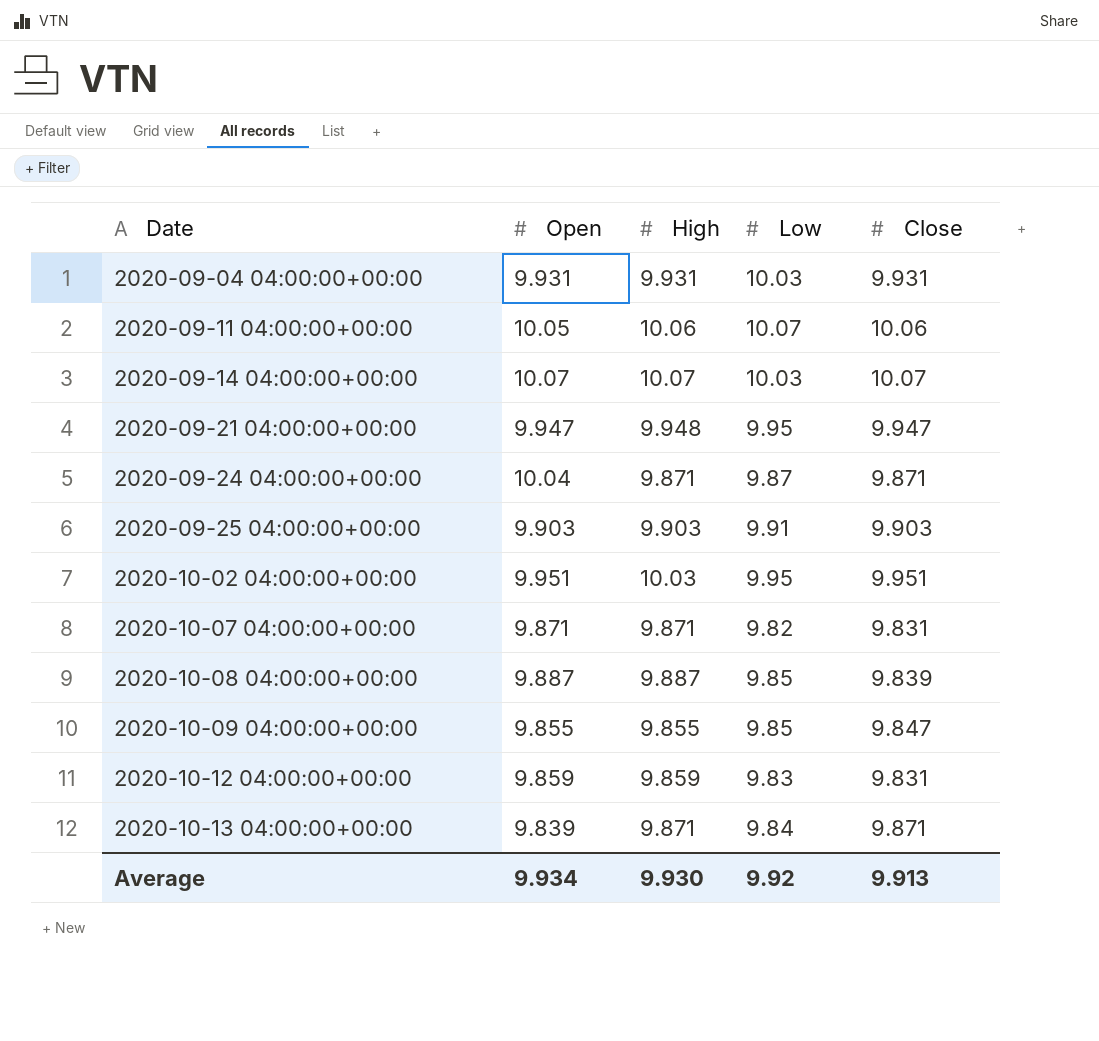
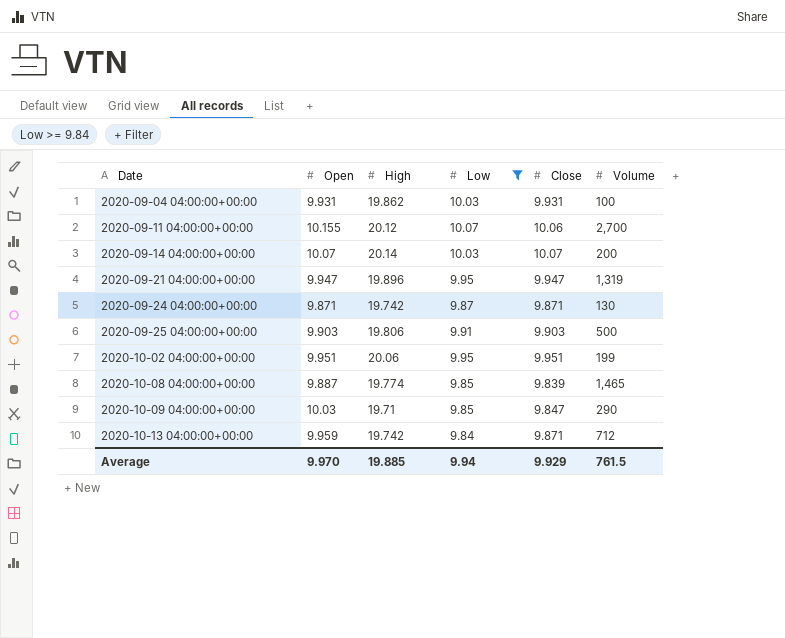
filter: none -> Low >= 9.84
column Volume | position: none -> 6
2020-09-04 04:00:00+00:00 | High: 9.931 -> 19.862
2020-09-11 04:00:00+00:00 | Open: 10.05 -> 10.155
2020-09-11 04:00:00+00:00 | High: 10.06 -> 20.12
2020-09-14 04:00:00+00:00 | High: 10.07 -> 20.14
2020-09-21 04:00:00+00:00 | High: 9.948 -> 19.896
2020-09-24 04:00:00+00:00 | Open: 10.04 -> 9.871
2020-09-24 04:00:00+00:00 | High: 9.871 -> 19.742
2020-09-25 04:00:00+00:00 | High: 9.903 -> 19.806
2020-10-02 04:00:00+00:00 | High: 10.03 -> 20.06
2020-10-08 04:00:00+00:00 | High: 9.887 -> 19.774
2020-10-09 04:00:00+00:00 | Open: 9.855 -> 10.03
2020-10-09 04:00:00+00:00 | High: 9.855 -> 19.71
2020-10-13 04:00:00+00:00 | Open: 9.839 -> 9.959
2020-10-13 04:00:00+00:00 | High: 9.871 -> 19.742
Average | Open: 9.934 -> 9.970
Average | High: 9.930 -> 19.885
Average | Low: 9.92 -> 9.94
Average | Close: 9.913 -> 9.929

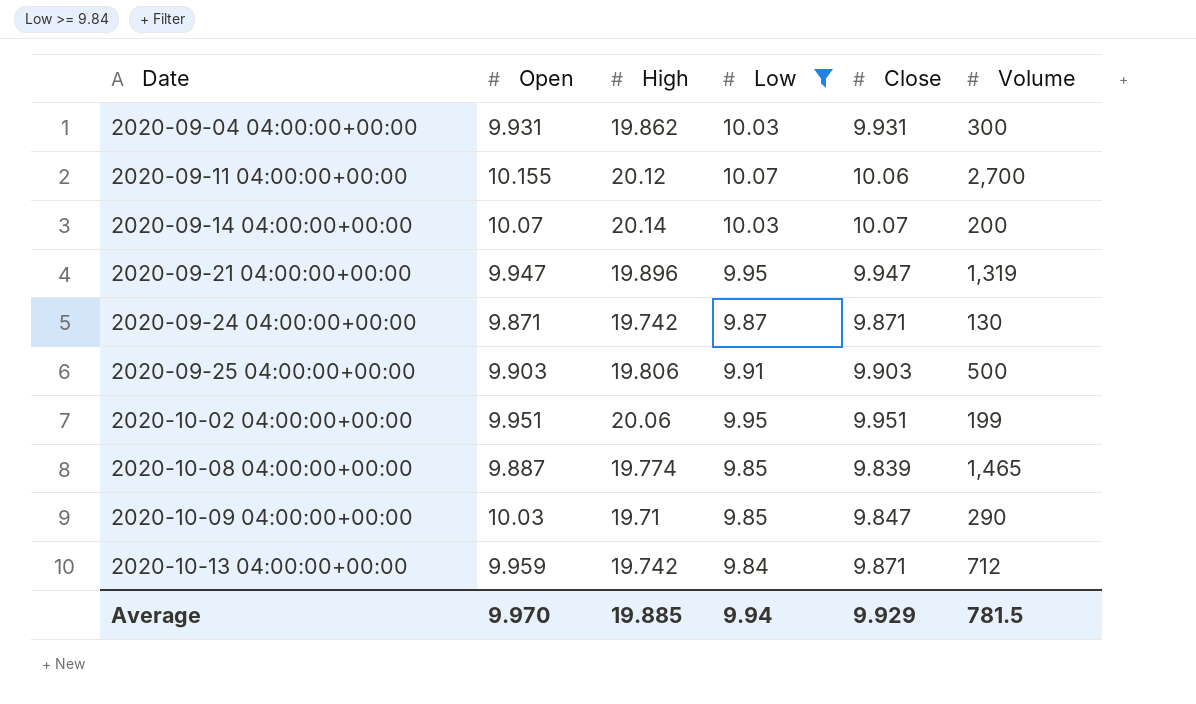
2020-09-04 04:00:00+00:00 | Volume: 100 -> 300
Average | Volume: 761.5 -> 781.5

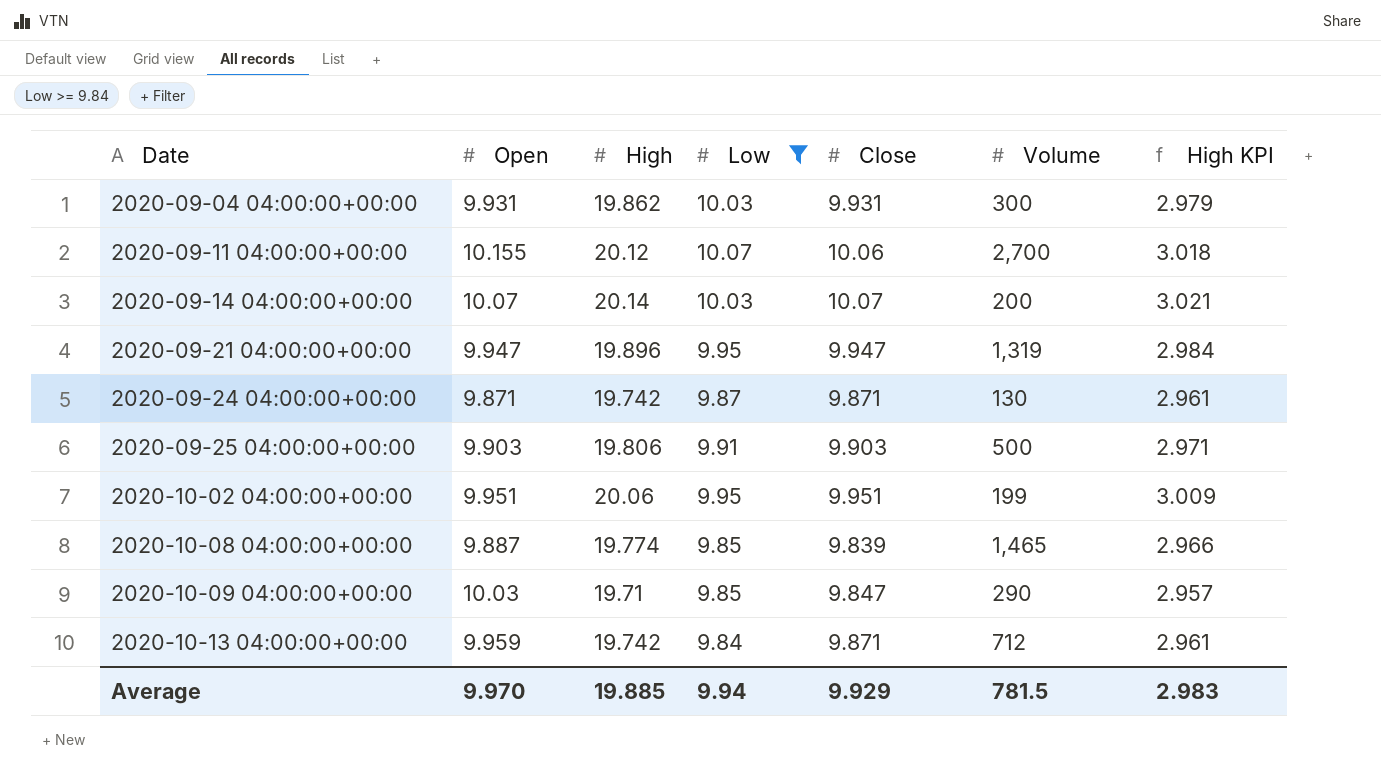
column High KPI | formula: none -> [High] * 0.15

